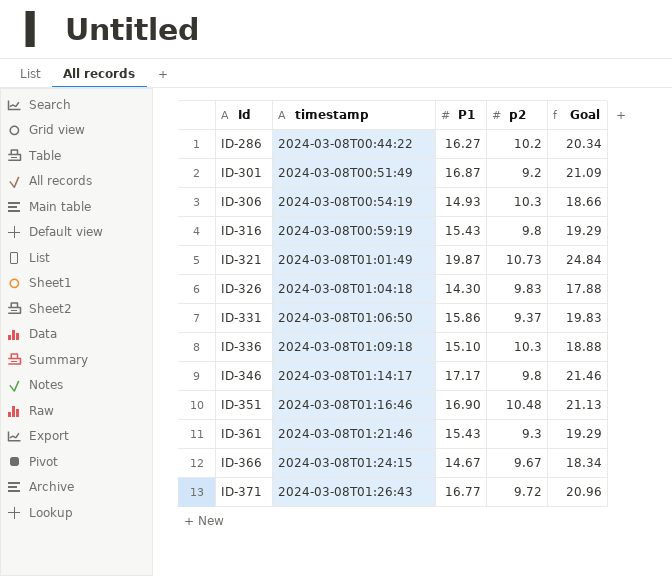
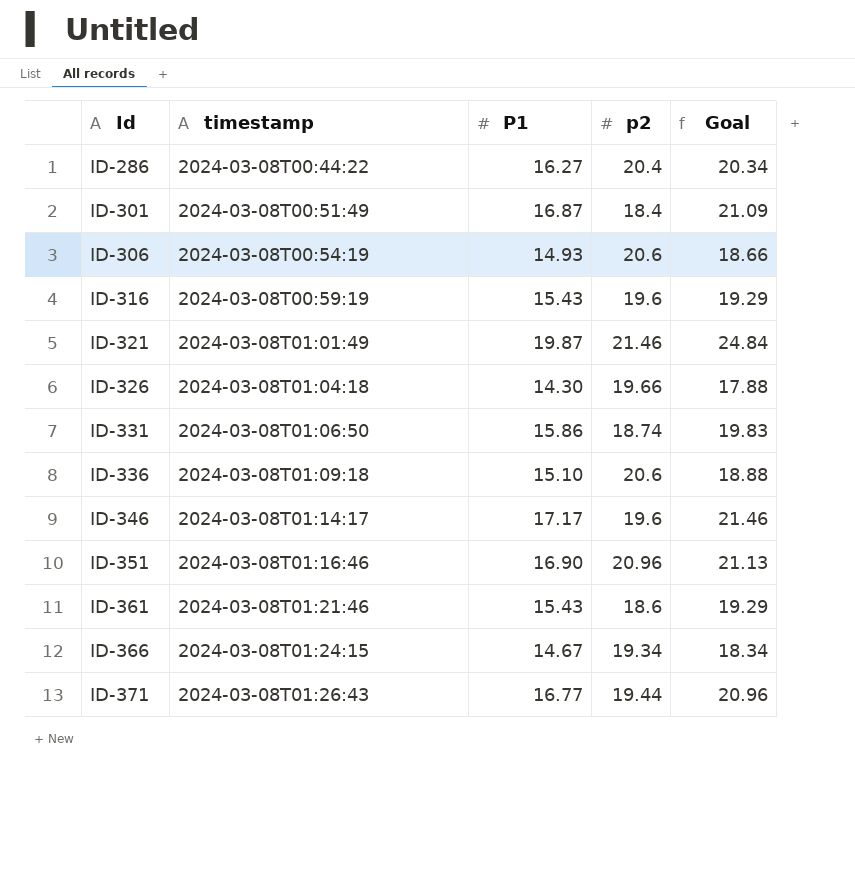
ID-286 | p2: 10.2 -> 20.4
ID-301 | p2: 9.2 -> 18.4
ID-306 | p2: 10.3 -> 20.6
ID-316 | p2: 9.8 -> 19.6
ID-321 | p2: 10.73 -> 21.46
ID-326 | p2: 9.83 -> 19.66
ID-331 | p2: 9.37 -> 18.74
ID-336 | p2: 10.3 -> 20.6
ID-346 | p2: 9.8 -> 19.6
ID-351 | p2: 10.48 -> 20.96
ID-361 | p2: 9.3 -> 18.6
ID-366 | p2: 9.67 -> 19.34
ID-371 | p2: 9.72 -> 19.44

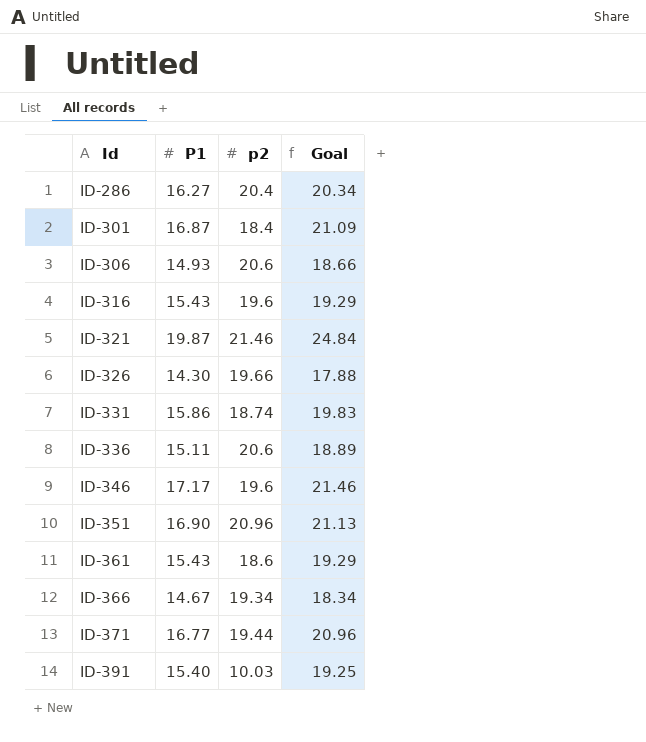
column timestamp | position: 2 -> none
ID-336 | P1: 15.10 -> 15.11
ID-336 | Goal: 18.88 -> 18.89
row ID-391: none -> 15.40 | 10.03 | 19.25

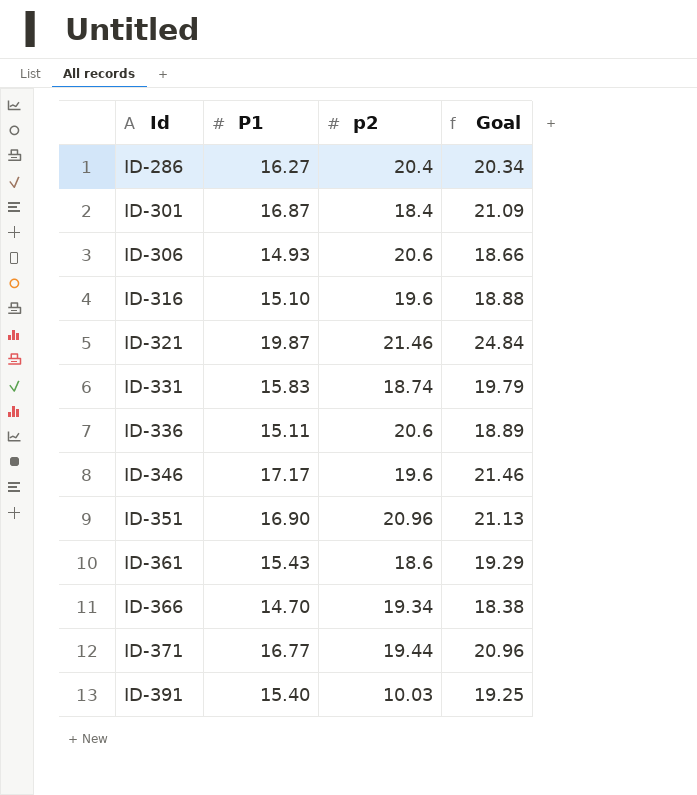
row ID-326: 14.30 | 19.66 | 17.88 -> none
ID-316 | P1: 15.43 -> 15.10
ID-316 | Goal: 19.29 -> 18.88
ID-331 | P1: 15.86 -> 15.83
ID-331 | Goal: 19.83 -> 19.79
ID-366 | P1: 14.67 -> 14.70
ID-366 | Goal: 18.34 -> 18.38

